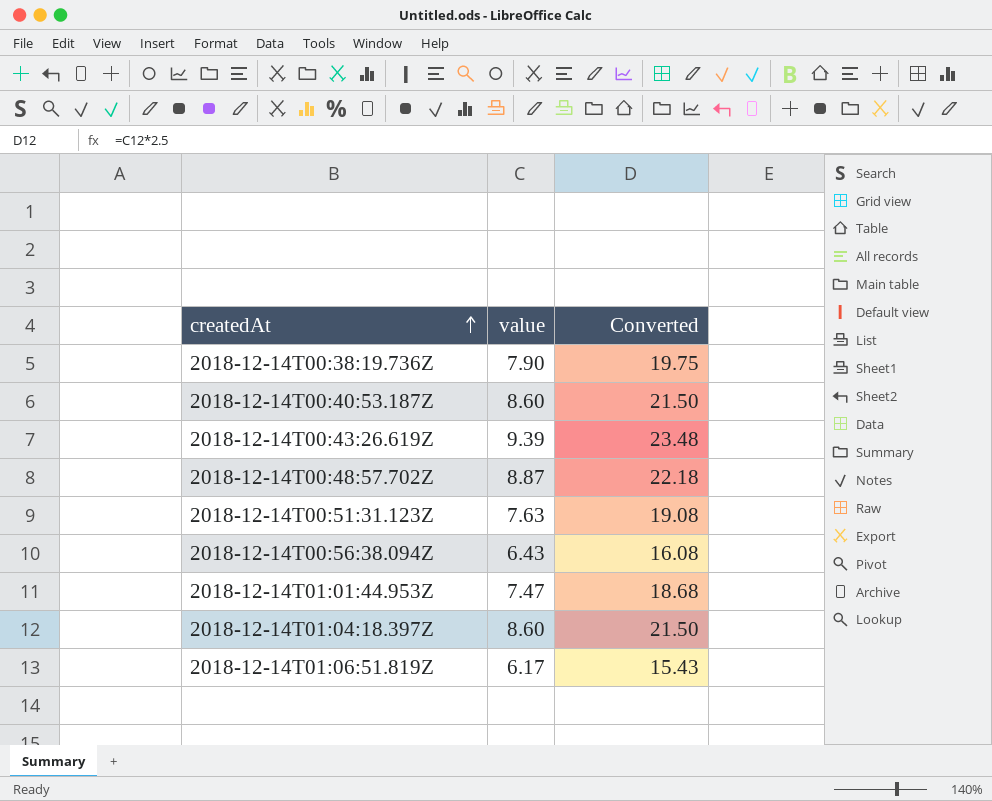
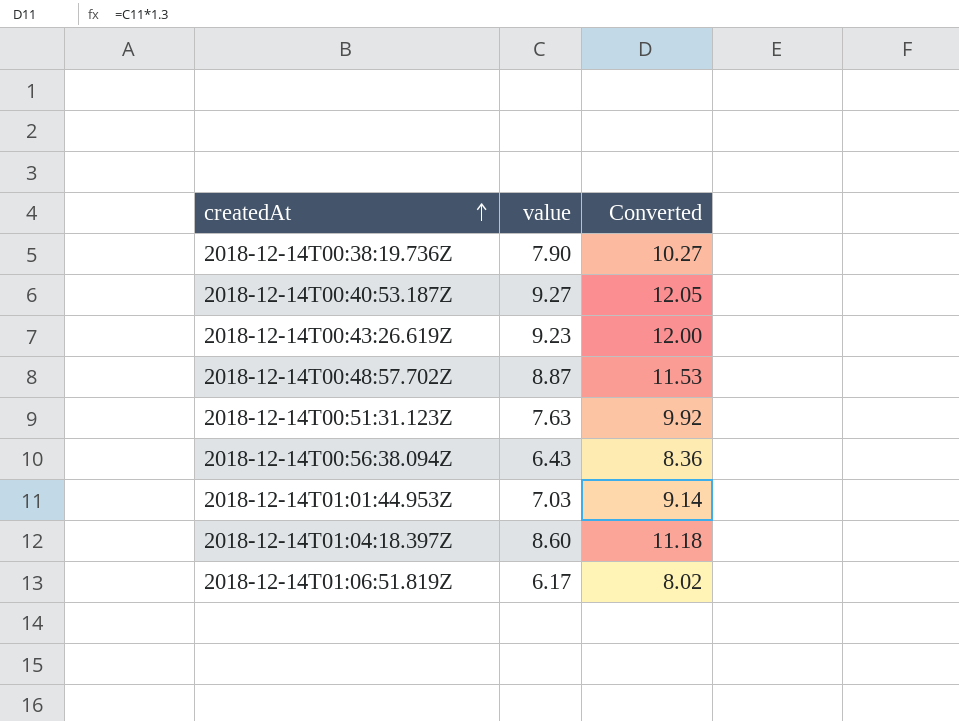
column Converted | formula: [value] * 2.5 -> [value] * 1.3
2018-12-14T00:40:53.187Z | value: 8.60 -> 9.27
2018-12-14T00:43:26.619Z | value: 9.39 -> 9.23
2018-12-14T01:01:44.953Z | value: 7.47 -> 7.03

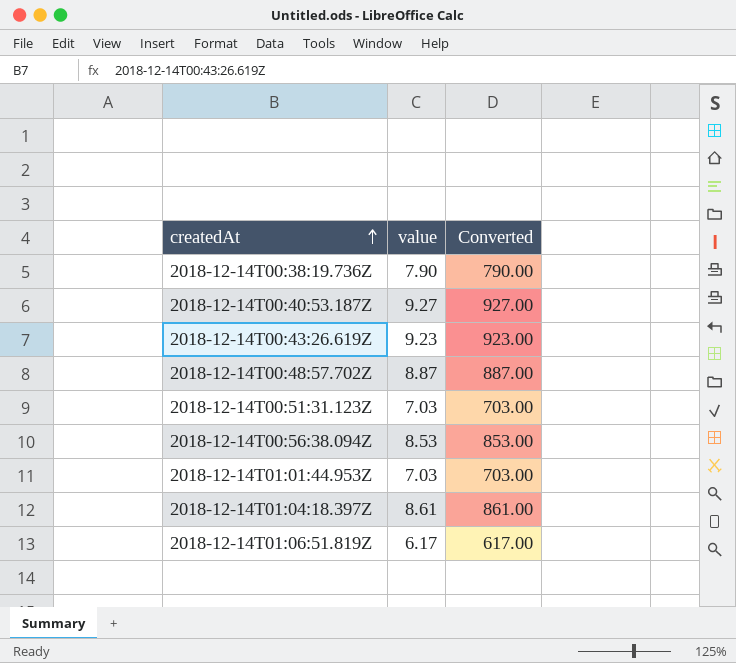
column Converted | formula: [value] * 1.3 -> [value] * 100
2018-12-14T00:51:31.123Z | value: 7.63 -> 7.03
2018-12-14T00:56:38.094Z | value: 6.43 -> 8.53
2018-12-14T01:04:18.397Z | value: 8.60 -> 8.61

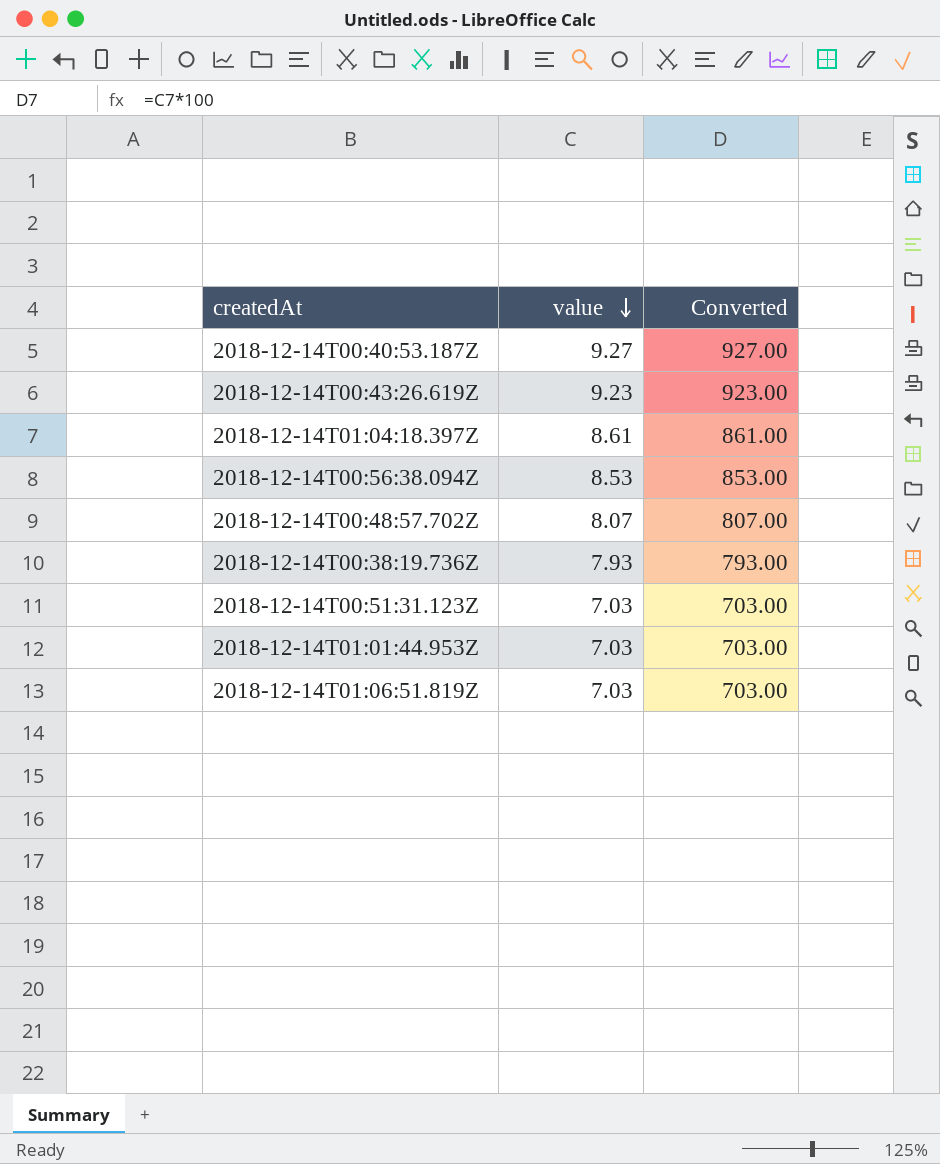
row order: createdAt ascending -> value descending
2018-12-14T00:48:57.702Z | value: 8.87 -> 8.07
2018-12-14T00:48:57.702Z | Converted: 887.00 -> 807.00
2018-12-14T00:38:19.736Z | value: 7.90 -> 7.93
2018-12-14T00:38:19.736Z | Converted: 790.00 -> 793.00
2018-12-14T01:06:51.819Z | value: 6.17 -> 7.03
2018-12-14T01:06:51.819Z | Converted: 617.00 -> 703.00

